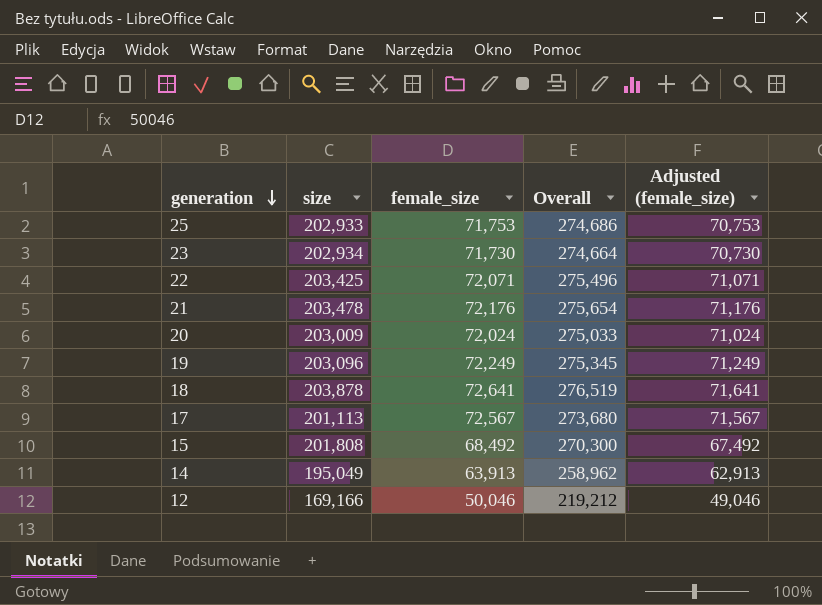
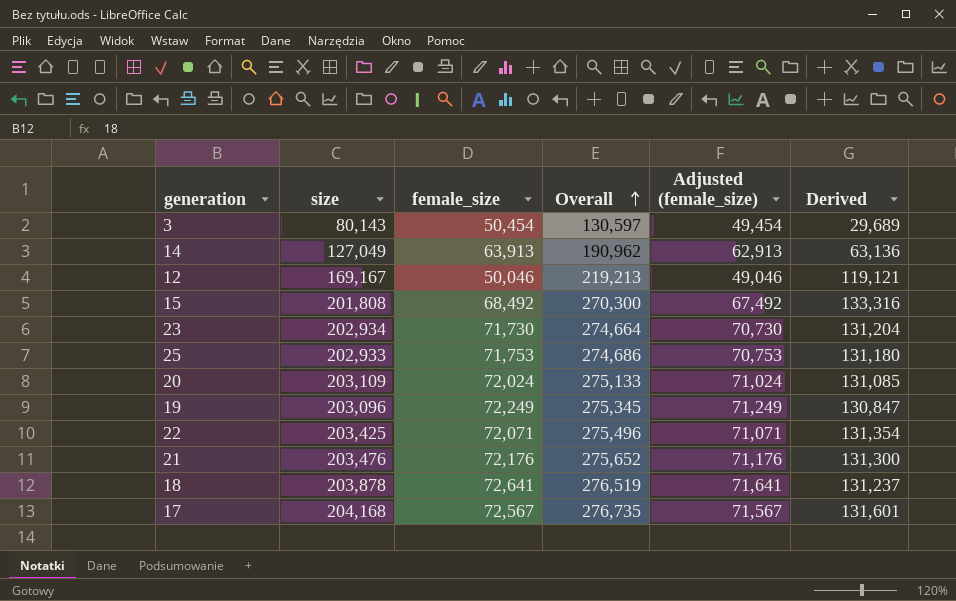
row order: generation descending -> Overall ascending
column Derived | formula: none -> [size] - [female_size]
row 3: none -> 80,143 | 50,454 | 130,597 | 49,454 | 29,689
14 | size: 195,049 -> 127,049
14 | Overall: 258,962 -> 190,962
12 | size: 169,166 -> 169,167
12 | Overall: 219,212 -> 219,213
20 | size: 203,009 -> 203,109
20 | Overall: 275,033 -> 275,133
21 | size: 203,478 -> 203,476
21 | Overall: 275,654 -> 275,652
17 | size: 201,113 -> 204,168
17 | Overall: 273,680 -> 276,735

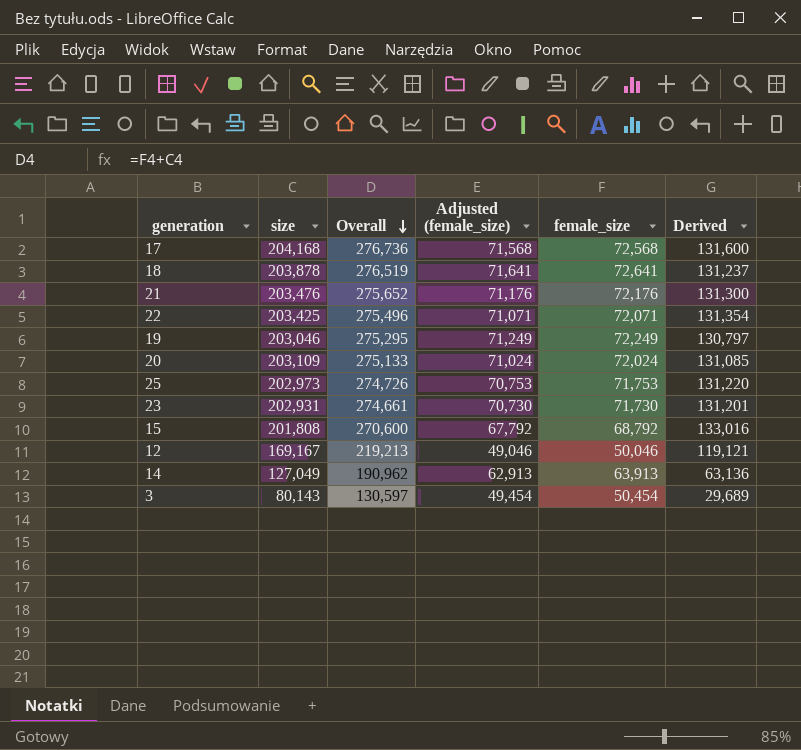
row order: Overall ascending -> Overall descending
column female_size | position: 3 -> 5
17 | Overall: 276,735 -> 276,736
17 | Adjusted (female_size): 71,567 -> 71,568
17 | female_size: 72,567 -> 72,568
17 | Derived: 131,601 -> 131,600
19 | size: 203,096 -> 203,046
19 | Overall: 275,345 -> 275,295
19 | Derived: 130,847 -> 130,797
25 | size: 202,933 -> 202,973
25 | Overall: 274,686 -> 274,726
25 | Derived: 131,180 -> 131,220
23 | size: 202,934 -> 202,931
23 | Overall: 274,664 -> 274,661
23 | Derived: 131,204 -> 131,201
15 | Overall: 270,300 -> 270,600
15 | Adjusted (female_size): 67,492 -> 67,792
15 | female_size: 68,492 -> 68,792
15 | Derived: 133,316 -> 133,016

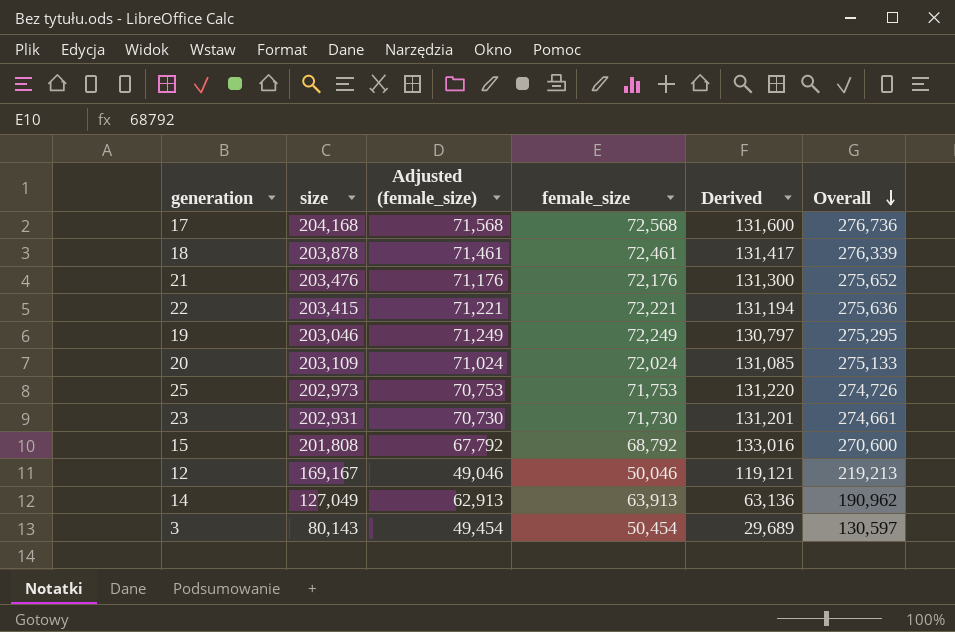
column Overall | position: 3 -> 6
18 | Adjusted (female_size): 71,641 -> 71,461
18 | female_size: 72,641 -> 72,461
18 | Derived: 131,237 -> 131,417
18 | Overall: 276,519 -> 276,339
22 | size: 203,425 -> 203,415
22 | Adjusted (female_size): 71,071 -> 71,221
22 | female_size: 72,071 -> 72,221
22 | Derived: 131,354 -> 131,194
22 | Overall: 275,496 -> 275,636

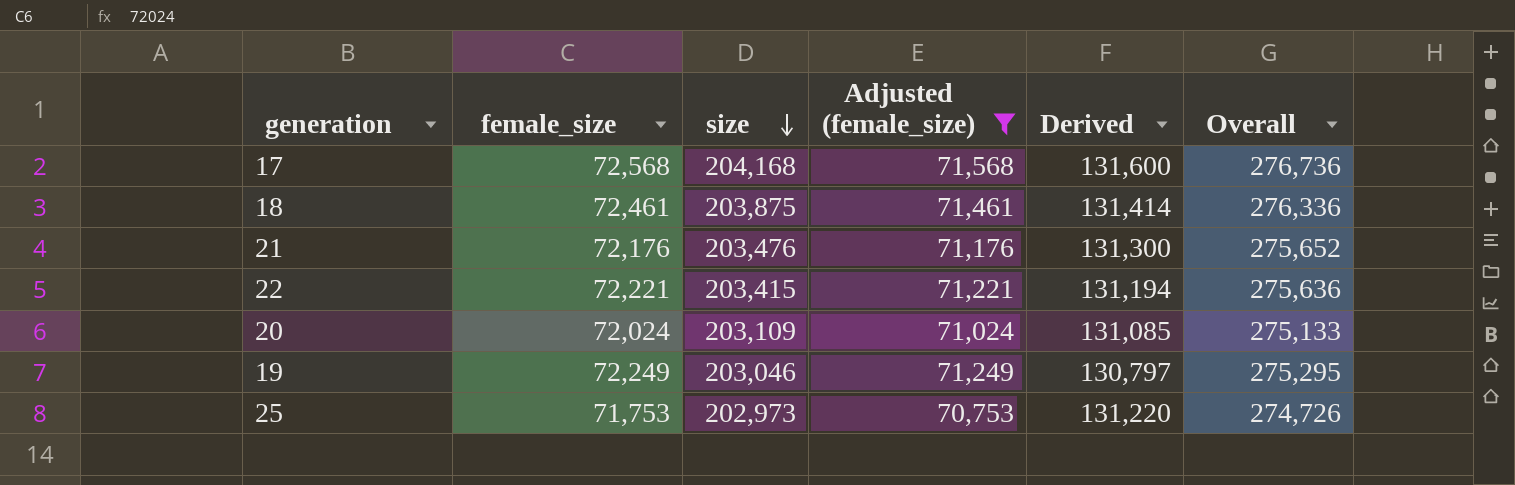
filter: none -> Adjusted (female_size) >= 70,753
row order: Overall descending -> size descending
column female_size | position: 4 -> 2
18 | size: 203,878 -> 203,875
18 | Derived: 131,417 -> 131,414
18 | Overall: 276,339 -> 276,336

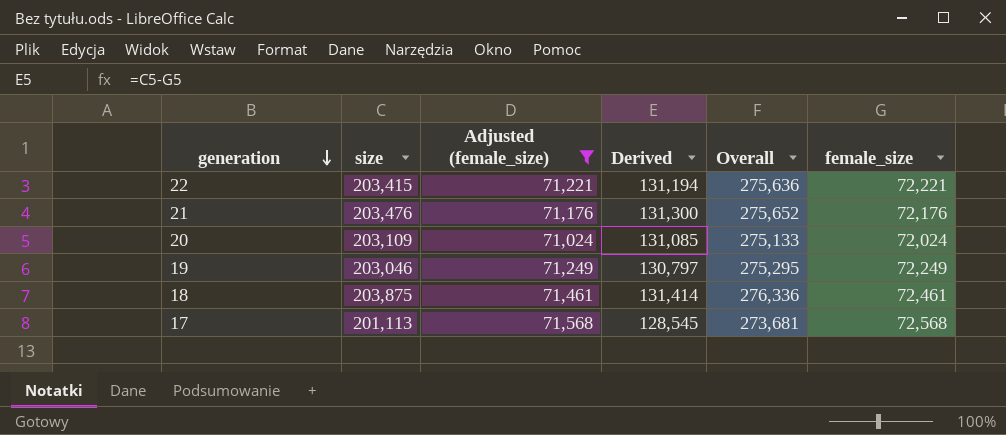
row order: size descending -> generation descending
column female_size | position: 2 -> 6
row 25: 71,753 | 202,973 | 70,753 | 131,220 | 274,726 -> none
17 | size: 204,168 -> 201,113
17 | Derived: 131,600 -> 128,545
17 | Overall: 276,736 -> 273,681

